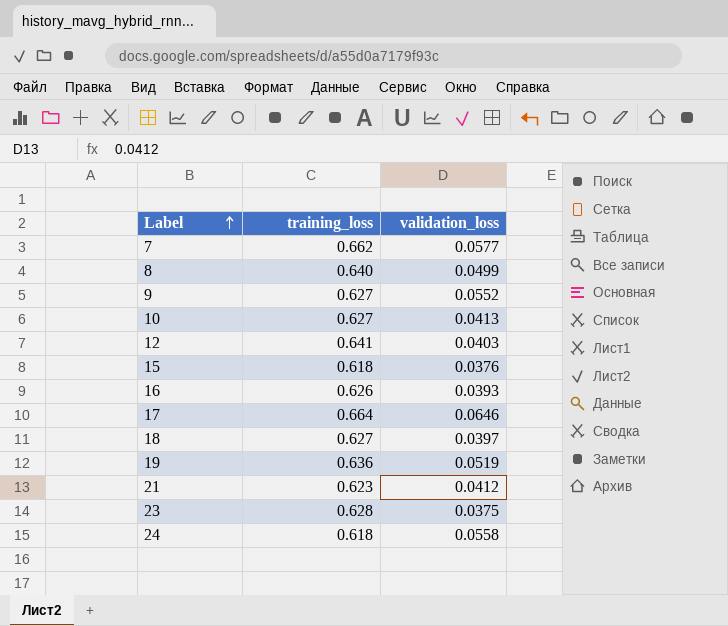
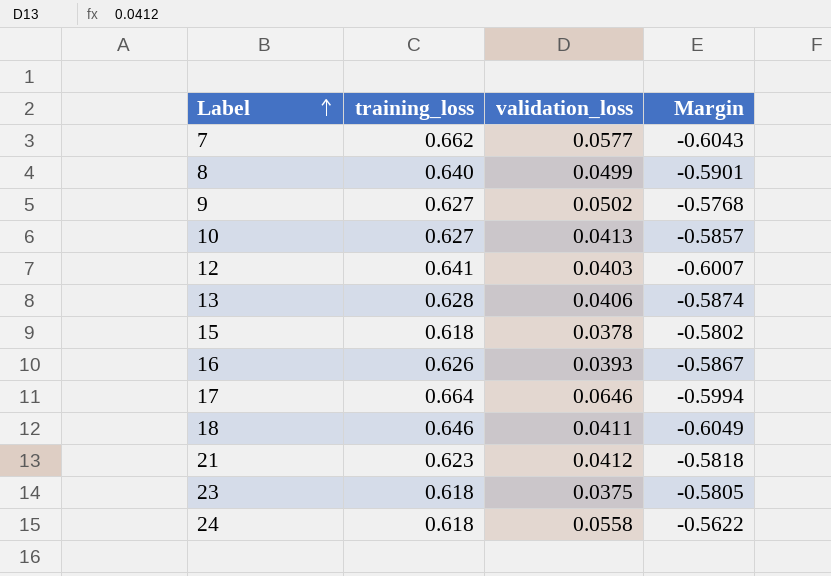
column Margin | formula: none -> [validation_loss] - [training_loss]
row 19: 0.636 | 0.0519 -> none
9 | validation_loss: 0.0552 -> 0.0502
row 13: none -> 0.628 | 0.0406 | -0.5874
15 | validation_loss: 0.0376 -> 0.0378
18 | training_loss: 0.627 -> 0.646
18 | validation_loss: 0.0397 -> 0.0411
23 | training_loss: 0.628 -> 0.618

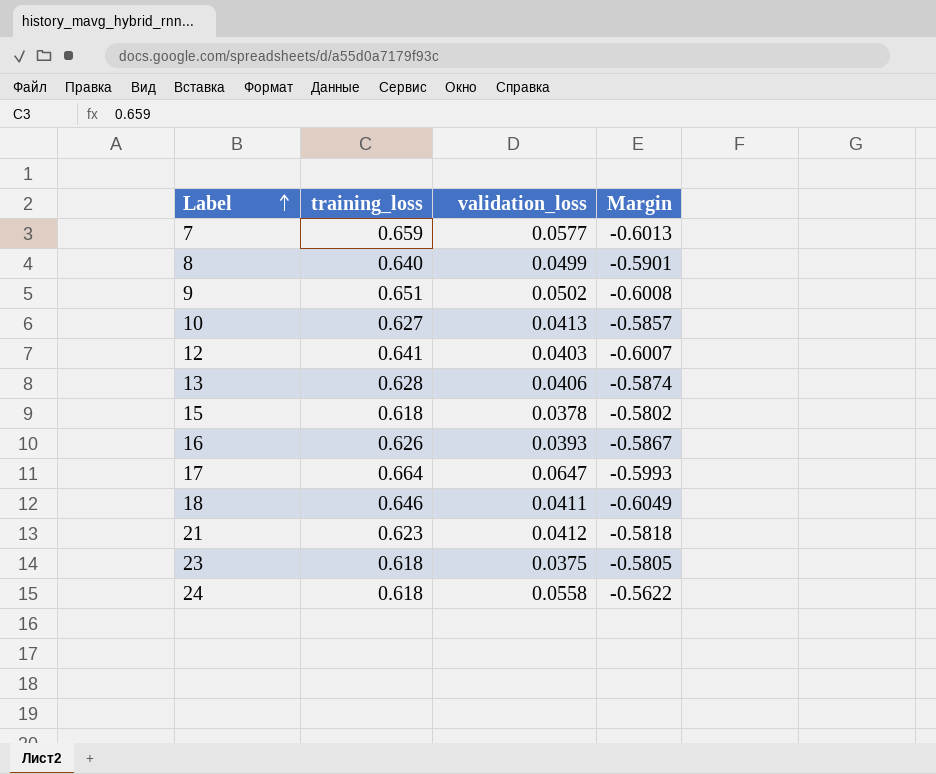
7 | training_loss: 0.662 -> 0.659
7 | Margin: -0.6043 -> -0.6013
9 | training_loss: 0.627 -> 0.651
9 | Margin: -0.5768 -> -0.6008
17 | validation_loss: 0.0646 -> 0.0647
17 | Margin: -0.5994 -> -0.5993

